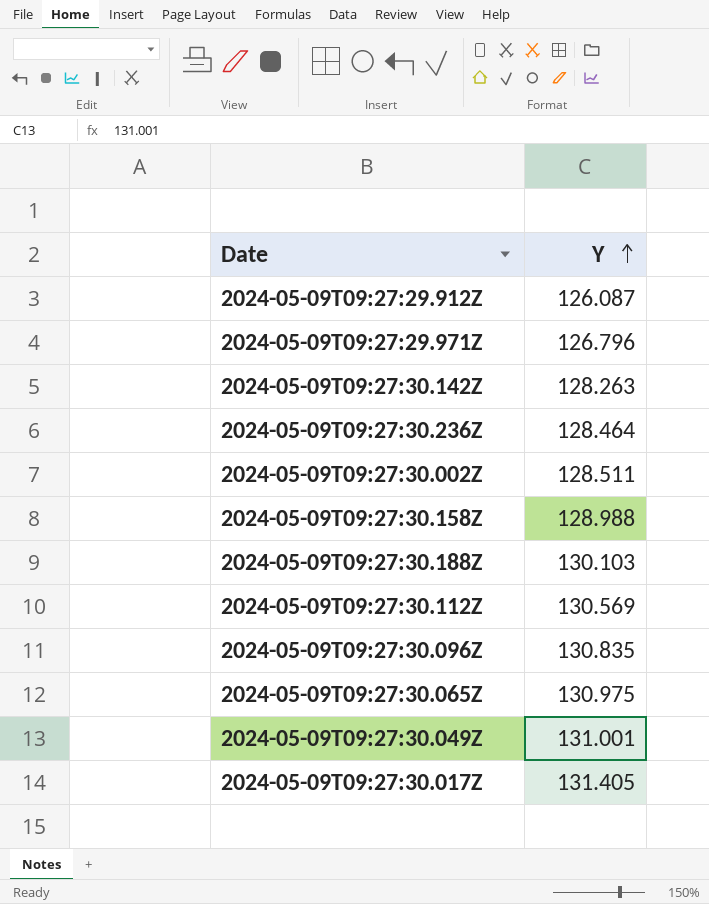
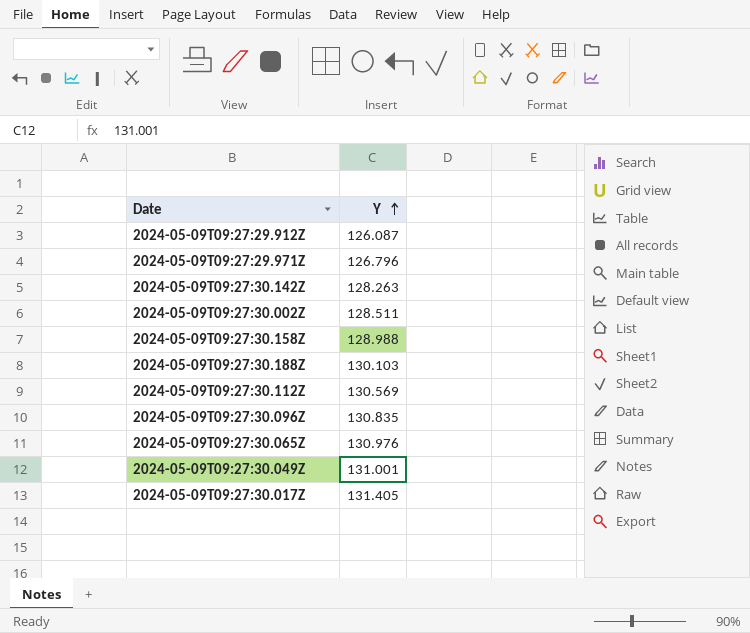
row 2024-05-09T09:27:30.236Z: 128.464 -> none
2024-05-09T09:27:30.065Z | Y: 130.975 -> 130.976

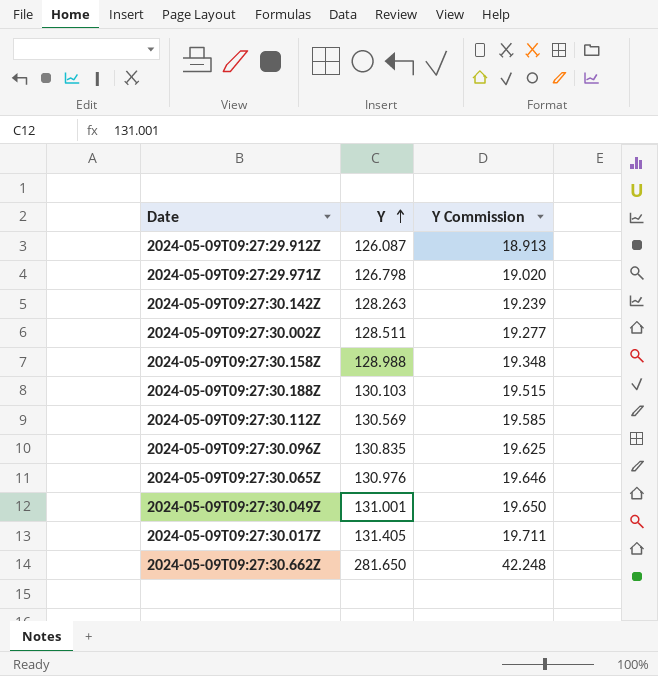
column Y Commission | formula: none -> [Y] * 0.15
2024-05-09T09:27:29.971Z | Y: 126.796 -> 126.798
row 2024-05-09T09:27:30.662Z: none -> 281.650 | 42.248

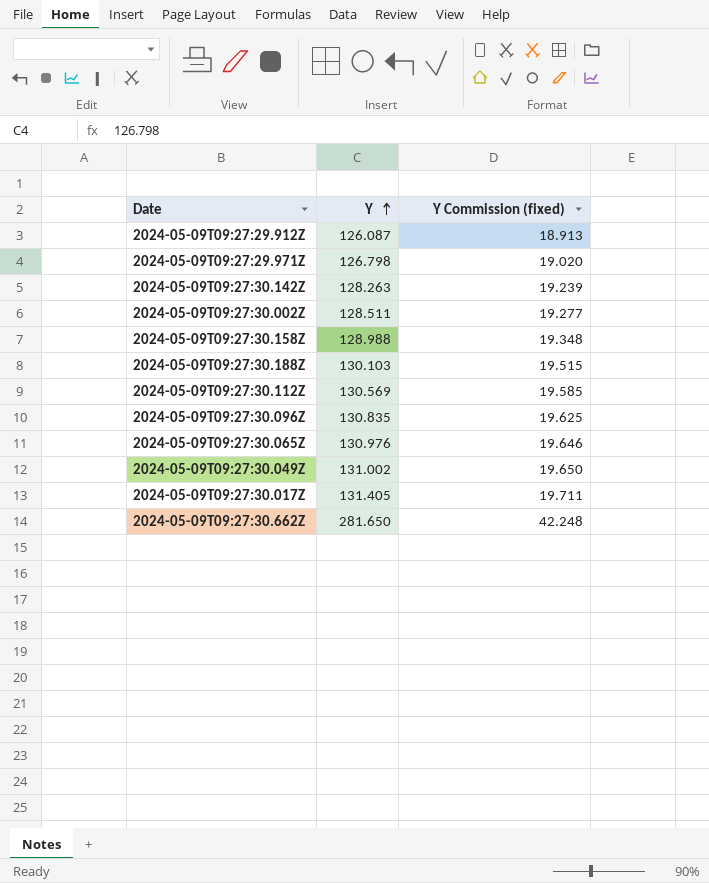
column name: Y Commission -> Y Commission (fixed)
2024-05-09T09:27:30.049Z | Y: 131.001 -> 131.002

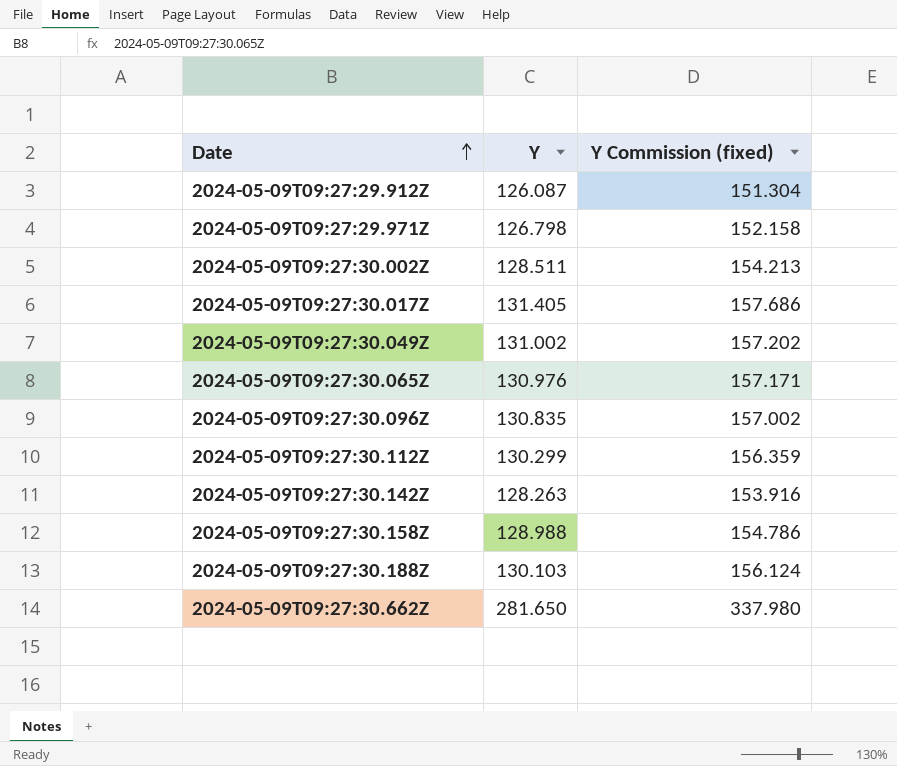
row order: Y ascending -> Date ascending
column Y Commission (fixed) | formula: [Y] * 0.15 -> [Y] * 1.2
2024-05-09T09:27:30.112Z | Y: 130.569 -> 130.299

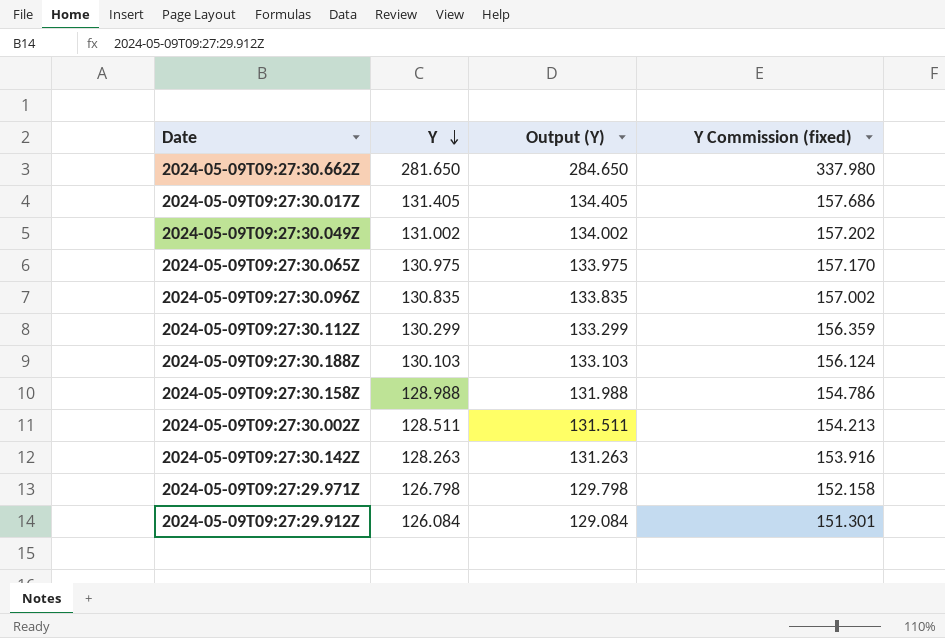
row order: Date ascending -> Y descending
column Output (Y) | formula: none -> [Y] + 3
2024-05-09T09:27:30.065Z | Y: 130.976 -> 130.975
2024-05-09T09:27:30.065Z | Y Commission (fixed): 157.171 -> 157.170
2024-05-09T09:27:29.912Z | Y: 126.087 -> 126.084
2024-05-09T09:27:29.912Z | Y Commission (fixed): 151.304 -> 151.301

